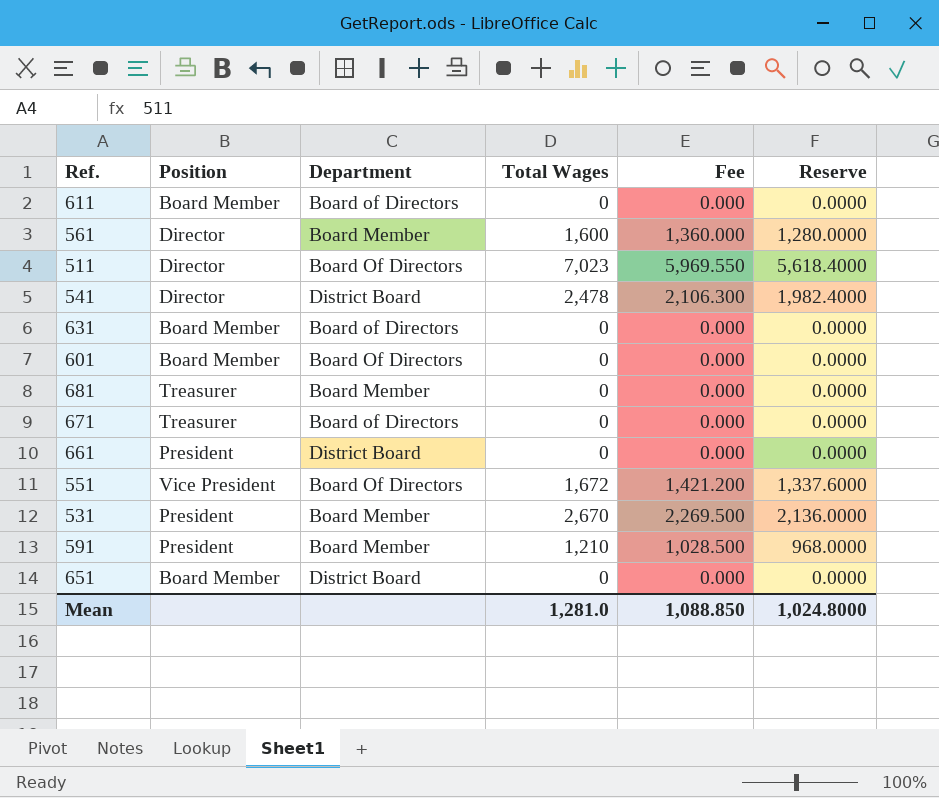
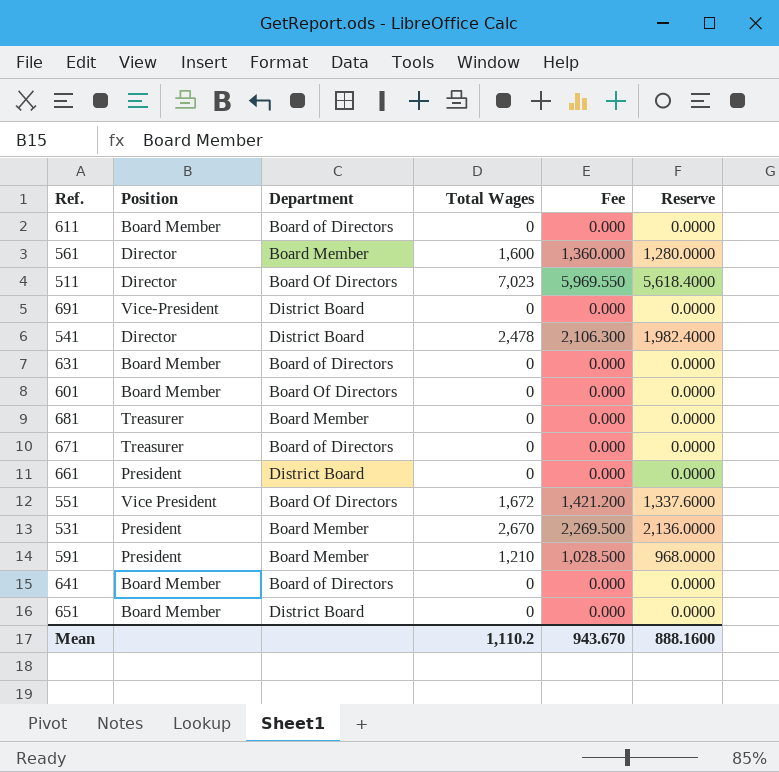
row 691: none -> Vice-President | District Board | 0 | 0.000 | 0.0000
row 641: none -> Board Member | Board of Directors | 0 | 0.000 | 0.0000
Mean | Total Wages: 1,281.0 -> 1,110.2
Mean | Fee: 1,088.850 -> 943.670
Mean | Reserve: 1,024.8000 -> 888.1600

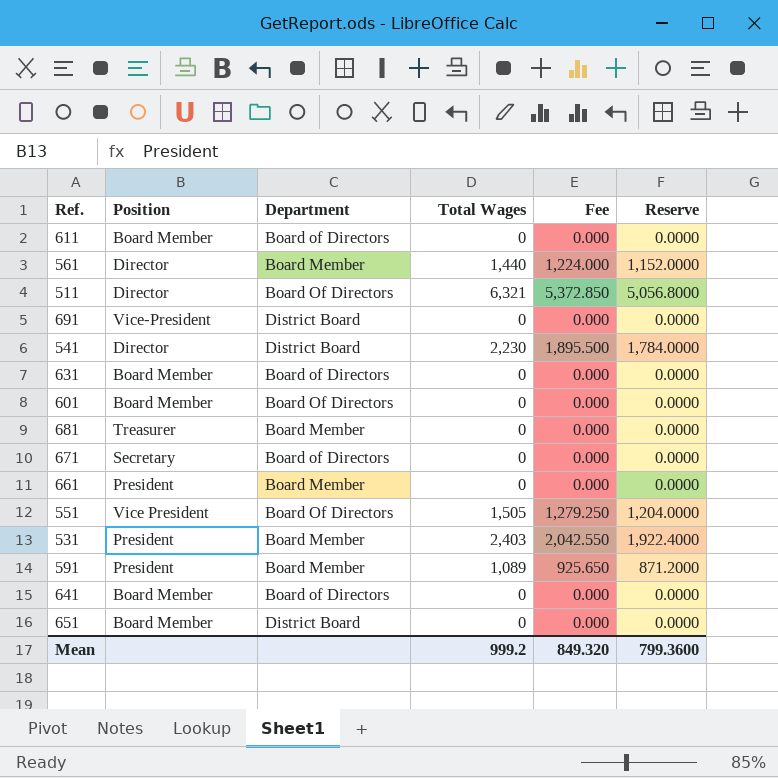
561 | Total Wages: 1,600 -> 1,440
561 | Fee: 1,360.000 -> 1,224.000
561 | Reserve: 1,280.0000 -> 1,152.0000
511 | Total Wages: 7,023 -> 6,321
511 | Fee: 5,969.550 -> 5,372.850
511 | Reserve: 5,618.4000 -> 5,056.8000
541 | Total Wages: 2,478 -> 2,230
541 | Fee: 2,106.300 -> 1,895.500
541 | Reserve: 1,982.4000 -> 1,784.0000
671 | Position: Treasurer -> Secretary
661 | Department: District Board -> Board Member
551 | Total Wages: 1,672 -> 1,505
551 | Fee: 1,421.200 -> 1,279.250
551 | Reserve: 1,337.6000 -> 1,204.0000
531 | Total Wages: 2,670 -> 2,403
531 | Fee: 2,269.500 -> 2,042.550
531 | Reserve: 2,136.0000 -> 1,922.4000
591 | Total Wages: 1,210 -> 1,089
591 | Fee: 1,028.500 -> 925.650
591 | Reserve: 968.0000 -> 871.2000
Mean | Total Wages: 1,110.2 -> 999.2
Mean | Fee: 943.670 -> 849.320
Mean | Reserve: 888.1600 -> 799.3600

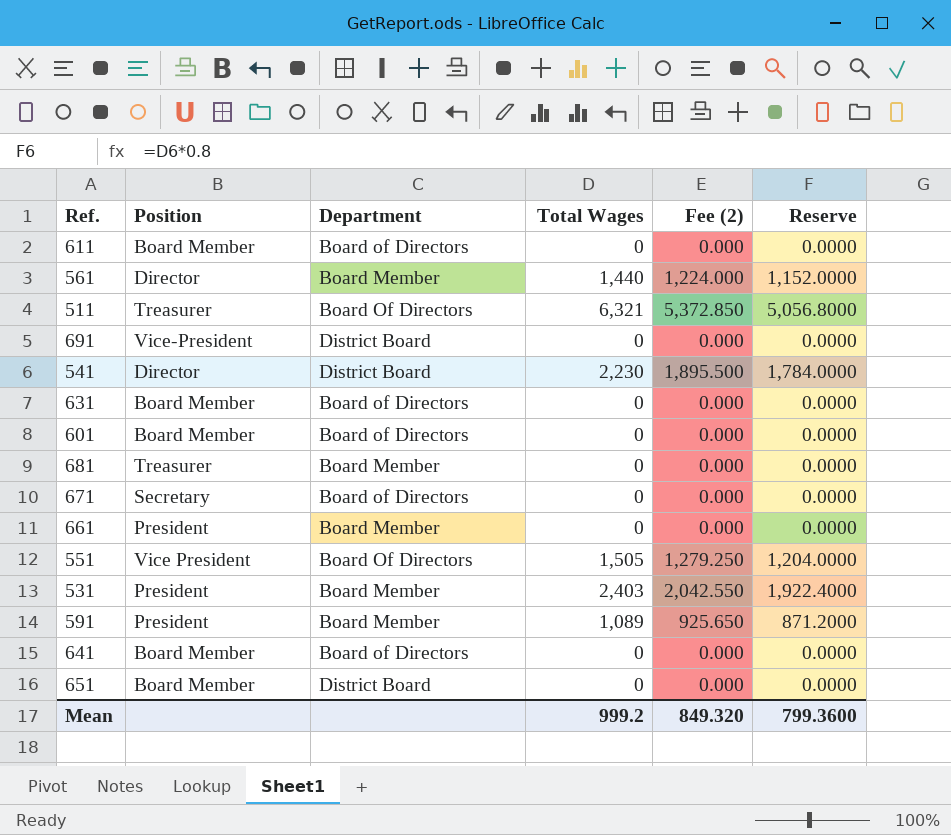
column name: Fee -> Fee (2)
511 | Position: Director -> Treasurer
601 | Department: Board Of Directors -> Board of Directors

